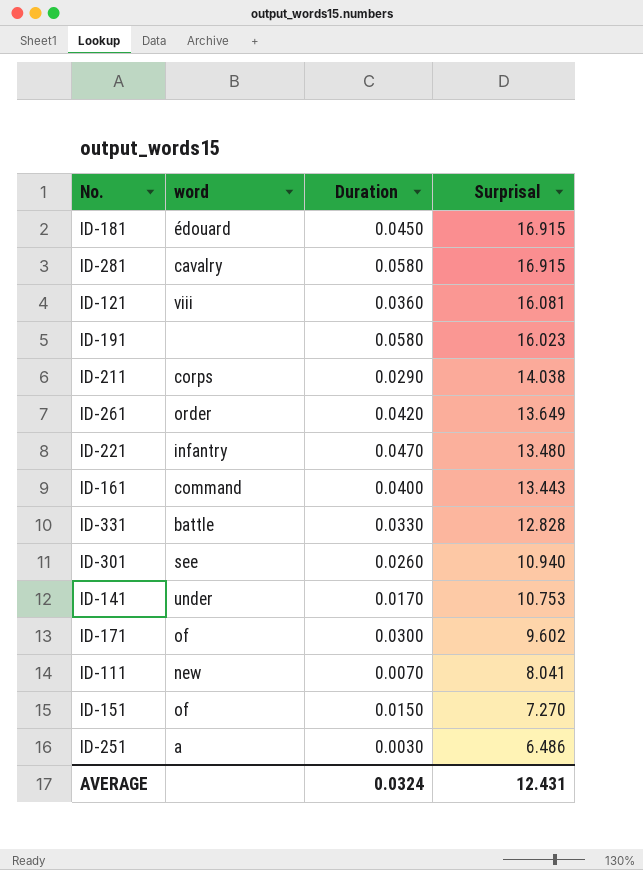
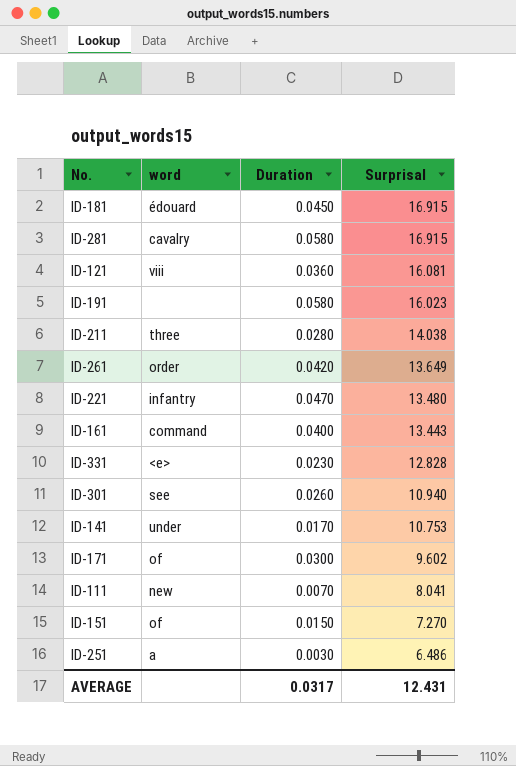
ID-211 | word: corps -> three
ID-211 | Duration: 0.0290 -> 0.0280
ID-331 | word: battle -> <e>
ID-331 | Duration: 0.0330 -> 0.0230
AVERAGE | Duration: 0.0324 -> 0.0317

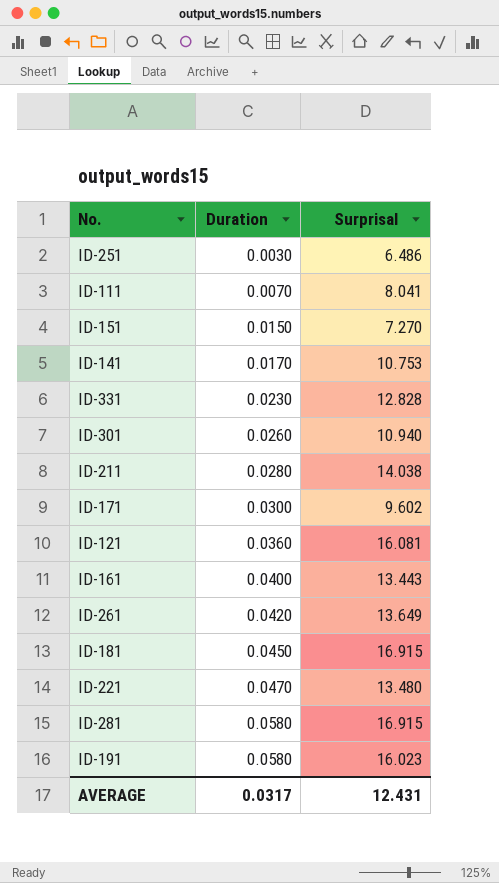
row order: Surprisal descending -> Duration ascending
column word | position: 2 -> none

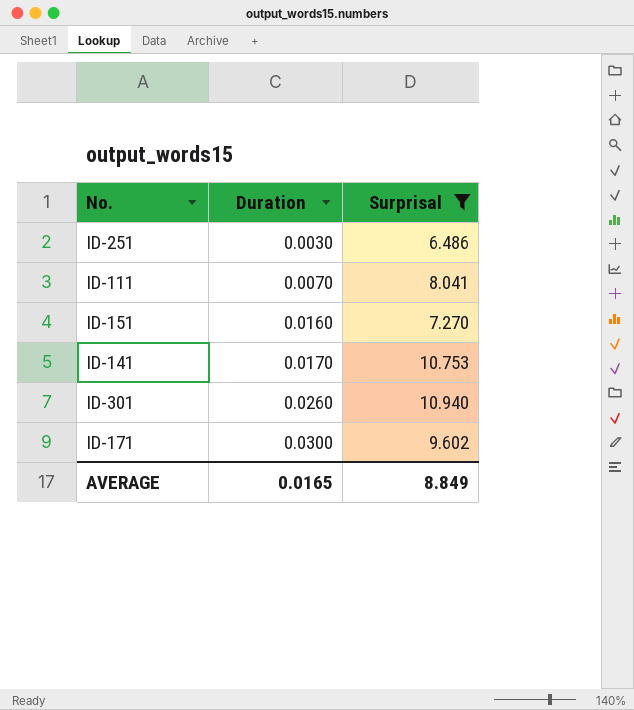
filter: none -> Surprisal <= 10.940
ID-151 | Duration: 0.0150 -> 0.0160
AVERAGE | Duration: 0.0317 -> 0.0165
AVERAGE | Surprisal: 12.431 -> 8.849

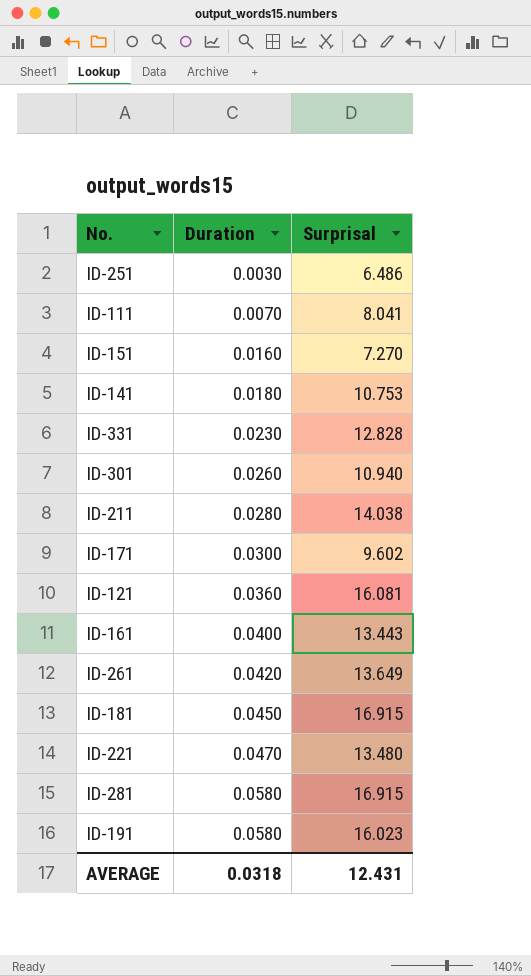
filter: Surprisal <= 10.940 -> none
ID-141 | Duration: 0.0170 -> 0.0180
AVERAGE | Duration: 0.0165 -> 0.0318
AVERAGE | Surprisal: 8.849 -> 12.431

